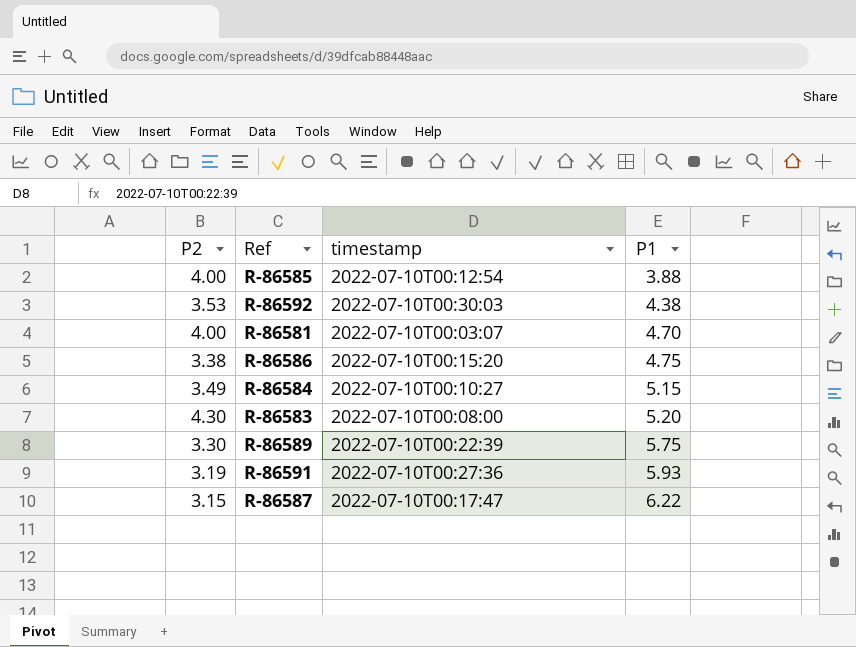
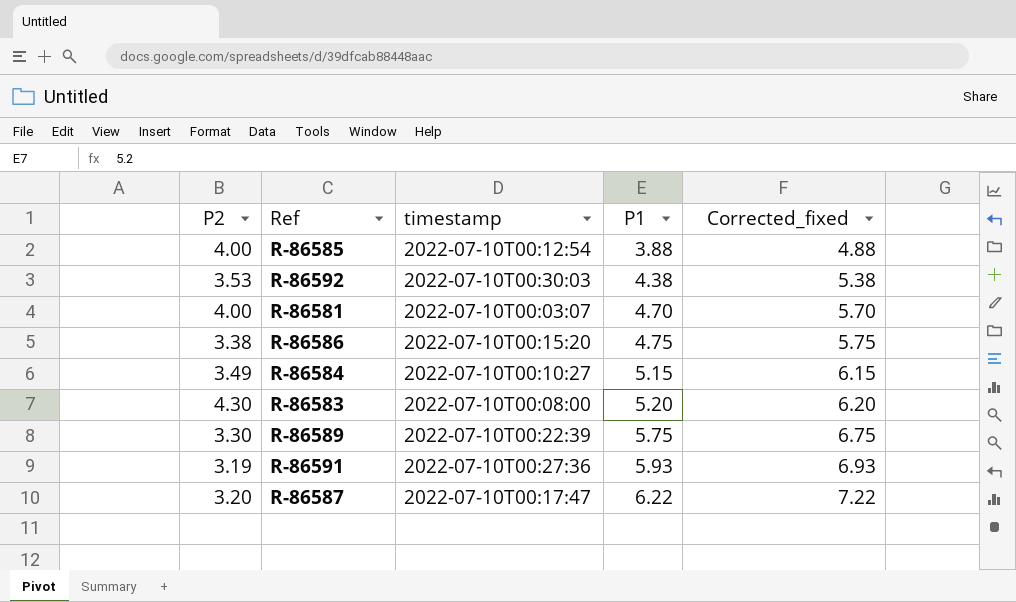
column Corrected_fixed | formula: none -> [P1] + 1
R-86587 | P2: 3.15 -> 3.20

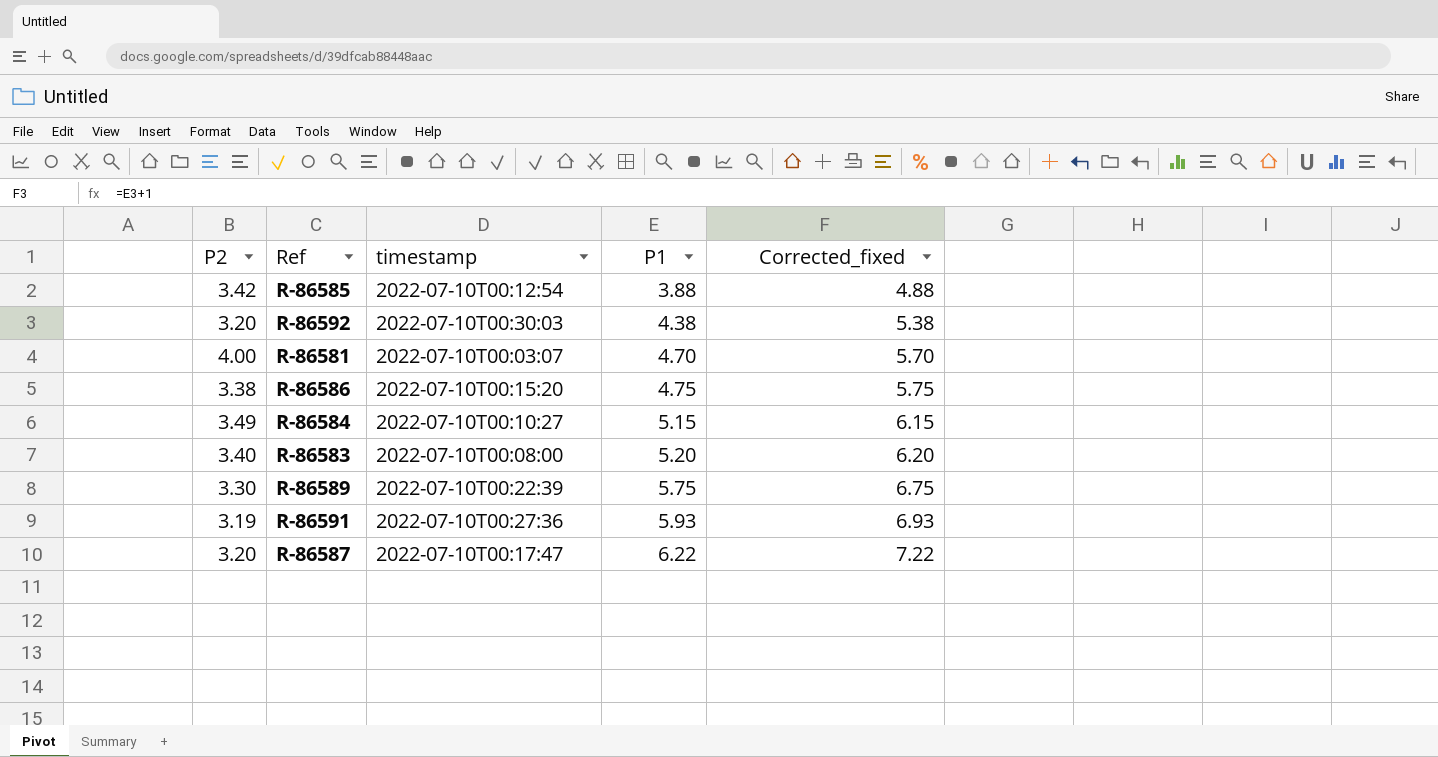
R-86585 | P2: 4.00 -> 3.42
R-86592 | P2: 3.53 -> 3.20
R-86583 | P2: 4.30 -> 3.40

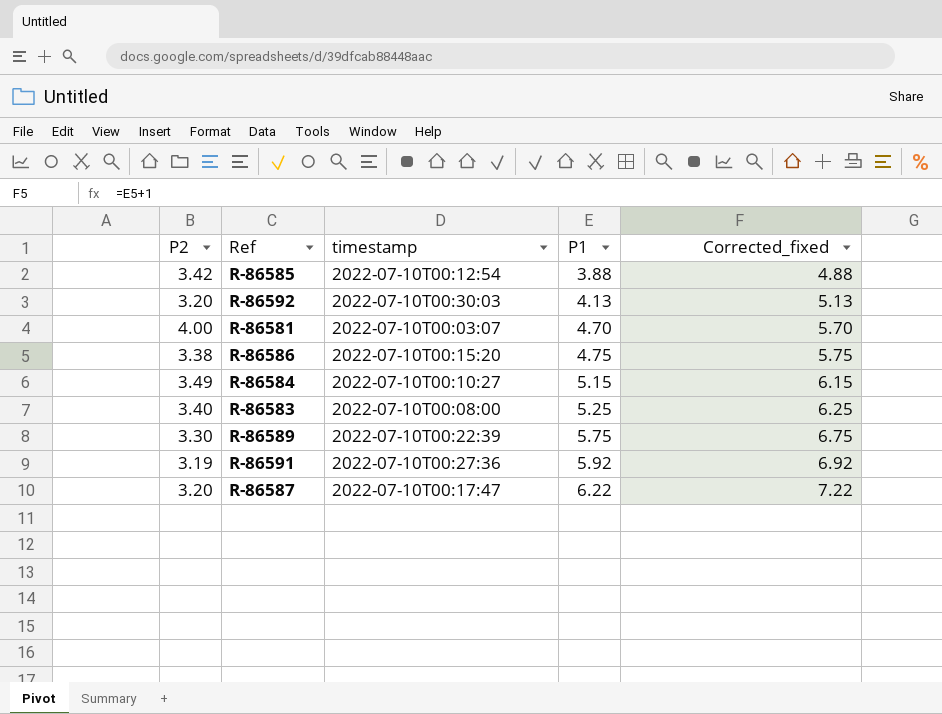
R-86592 | P1: 4.38 -> 4.13
R-86592 | Corrected_fixed: 5.38 -> 5.13
R-86583 | P1: 5.20 -> 5.25
R-86583 | Corrected_fixed: 6.20 -> 6.25
R-86591 | P1: 5.93 -> 5.92
R-86591 | Corrected_fixed: 6.93 -> 6.92

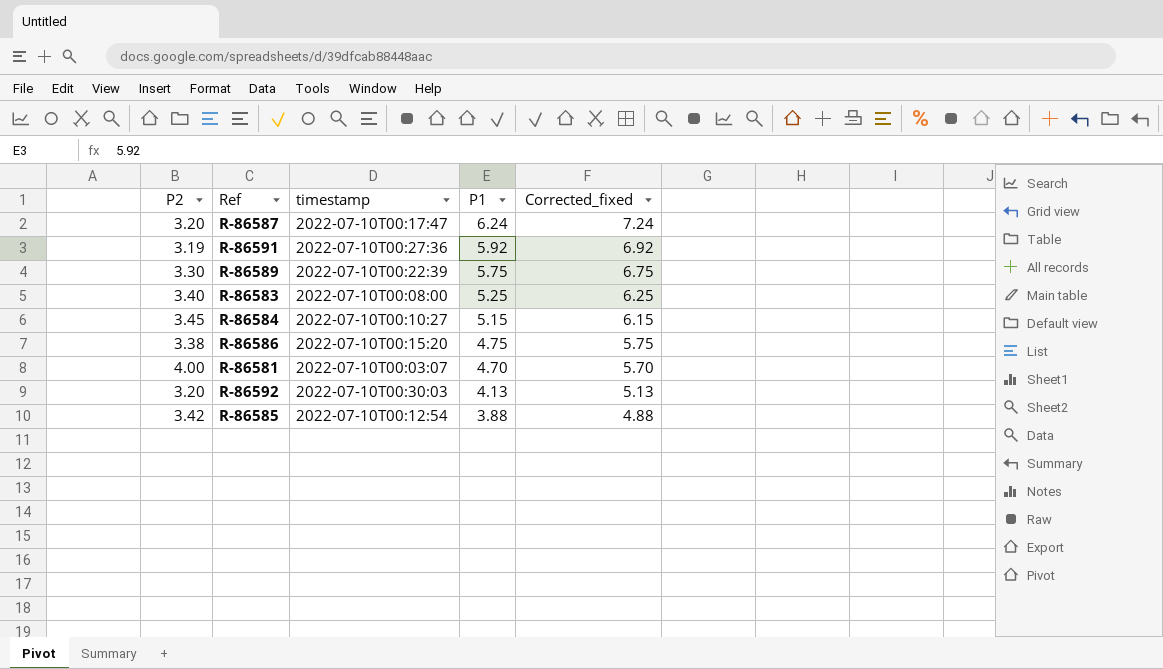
row order: P1 ascending -> P1 descending
R-86587 | P1: 6.22 -> 6.24
R-86587 | Corrected_fixed: 7.22 -> 7.24
R-86584 | P2: 3.49 -> 3.45

